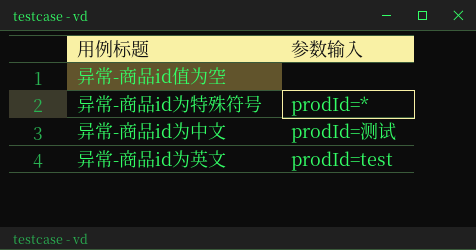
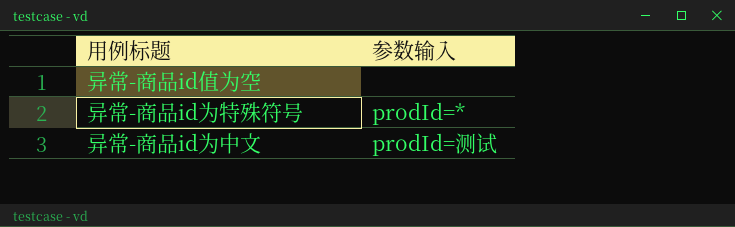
row 异常-商品id为英文: prodId=test -> none

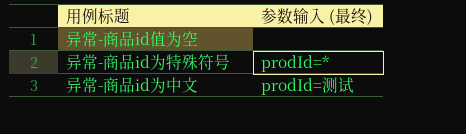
column name: 参数输入 -> 参数输入 (最终)

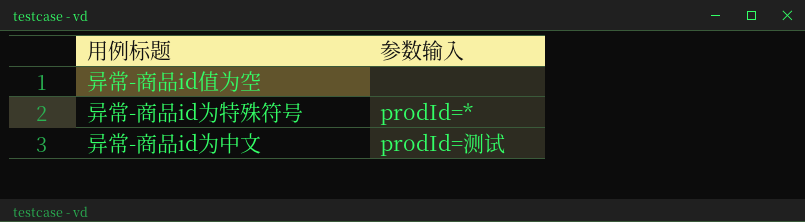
column name: 参数输入 (最终) -> 参数输入

